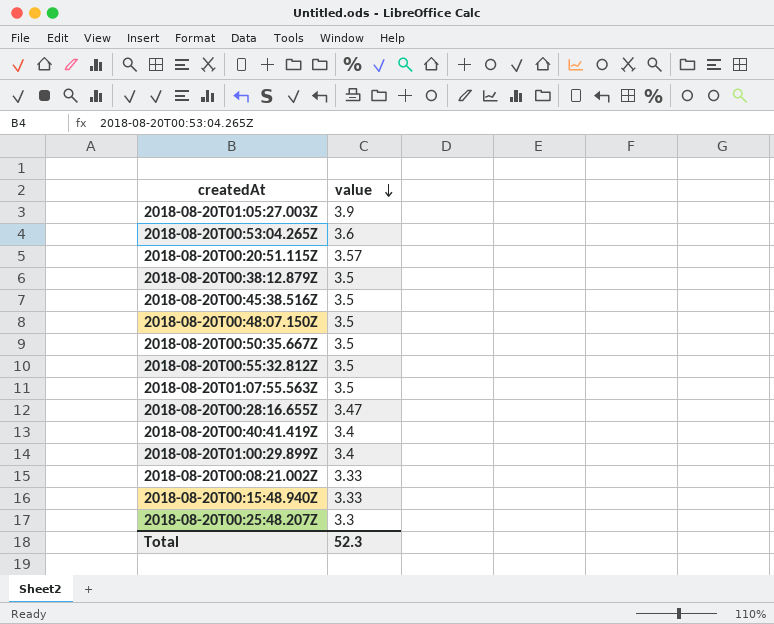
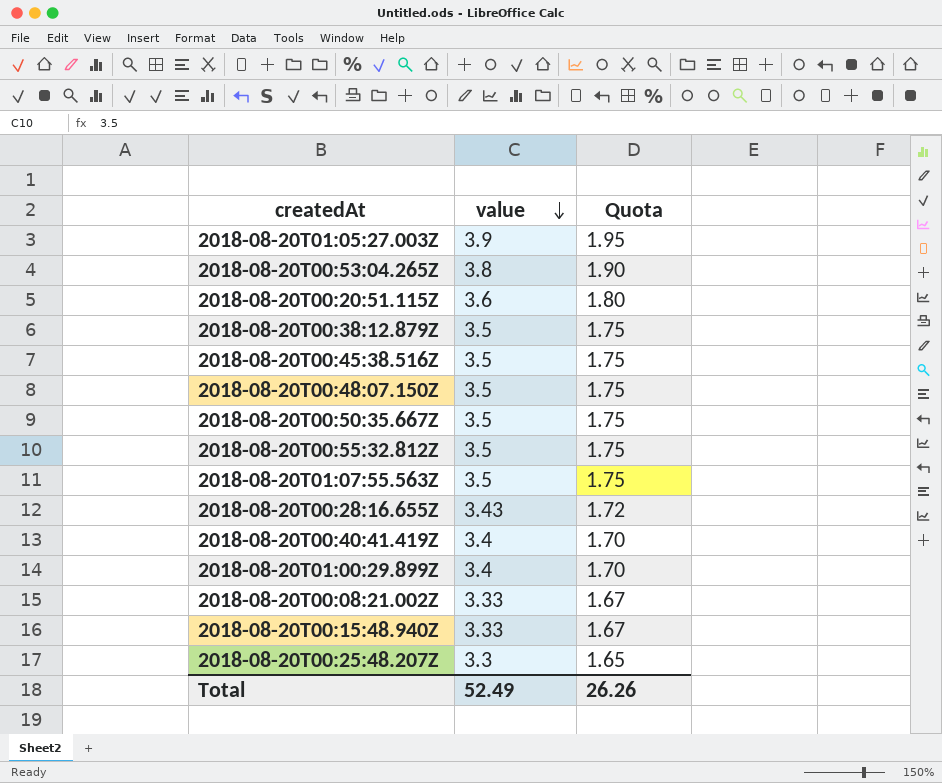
column Quota | formula: none -> [value] * 0.5
2018-08-20T00:53:04.265Z | value: 3.6 -> 3.8
2018-08-20T00:20:51.115Z | value: 3.57 -> 3.6
2018-08-20T00:28:16.655Z | value: 3.47 -> 3.43
Total | value: 52.3 -> 52.49

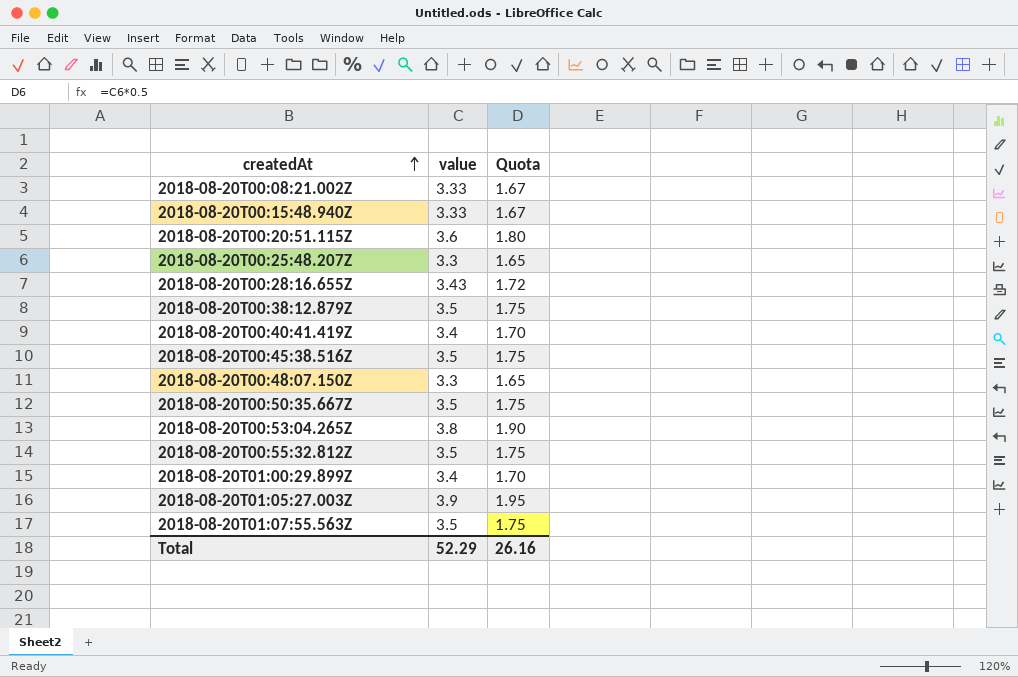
row order: value descending -> createdAt ascending
2018-08-20T00:48:07.150Z | value: 3.5 -> 3.3
2018-08-20T00:48:07.150Z | Quota: 1.75 -> 1.65
Total | value: 52.49 -> 52.29
Total | Quota: 26.26 -> 26.16

